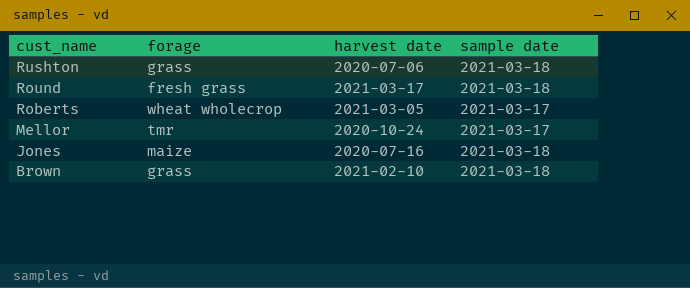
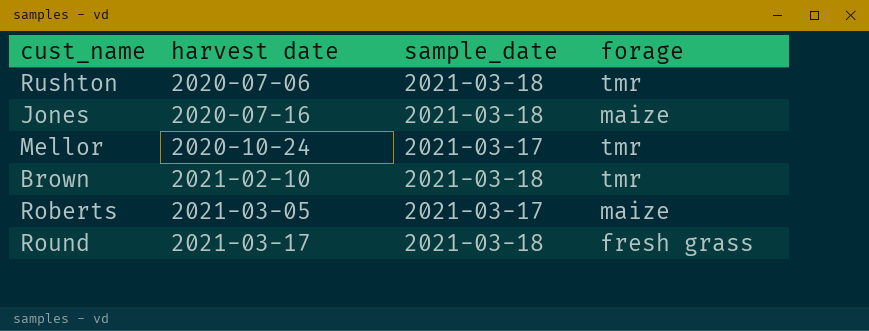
row order: cust_name descending -> harvest date ascending
column name: sample date -> sample_date
column forage | position: 2 -> 4
Rushton | forage: grass -> tmr
Brown | forage: grass -> tmr
Roberts | forage: wheat wholecrop -> maize

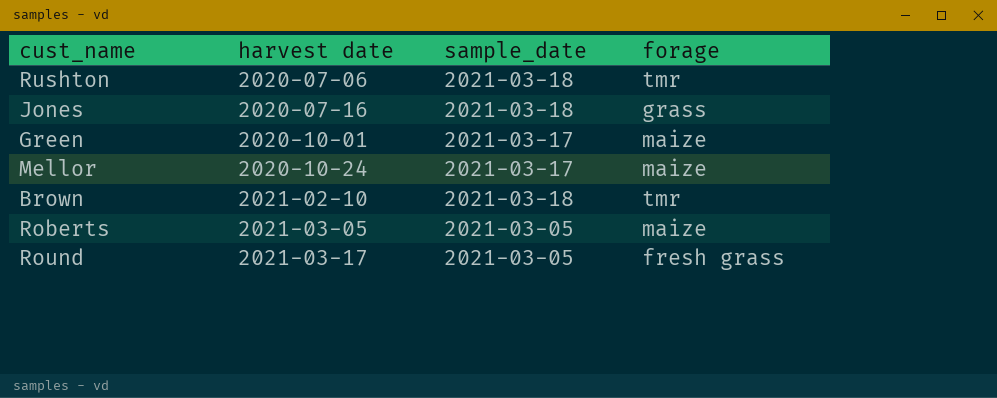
Jones | forage: maize -> grass
row Green: none -> 2020-10-01 | 2021-03-17 | maize
Mellor | forage: tmr -> maize
Roberts | sample_date: 2021-03-17 -> 2021-03-05
Round | sample_date: 2021-03-18 -> 2021-03-05

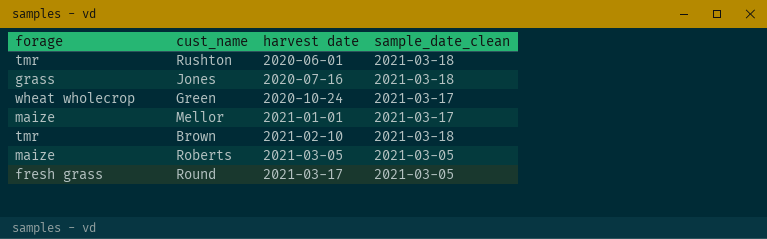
column forage | position: 4 -> 1
column name: sample_date -> sample_date_clean
Rushton | harvest date: 2020-07-06 -> 2020-06-01
Green | forage: maize -> wheat wholecrop
Green | harvest date: 2020-10-01 -> 2020-10-24
Mellor | harvest date: 2020-10-24 -> 2021-01-01

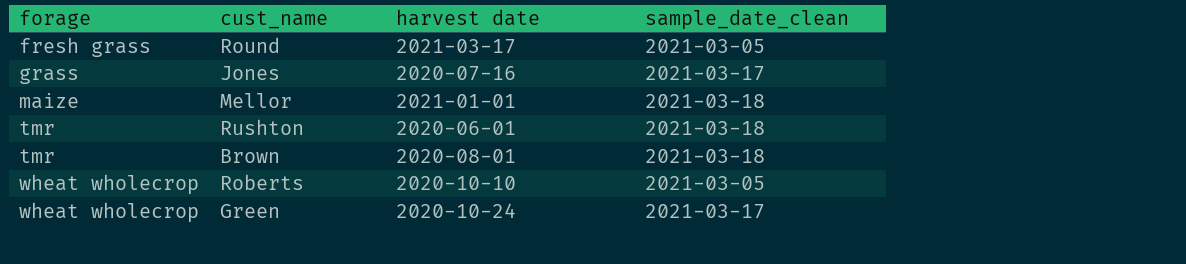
row order: harvest date ascending -> forage ascending
Jones | sample_date_clean: 2021-03-18 -> 2021-03-17
Mellor | sample_date_clean: 2021-03-17 -> 2021-03-18
Brown | harvest date: 2021-02-10 -> 2020-08-01
Roberts | forage: maize -> wheat wholecrop
Roberts | harvest date: 2021-03-05 -> 2020-10-10

